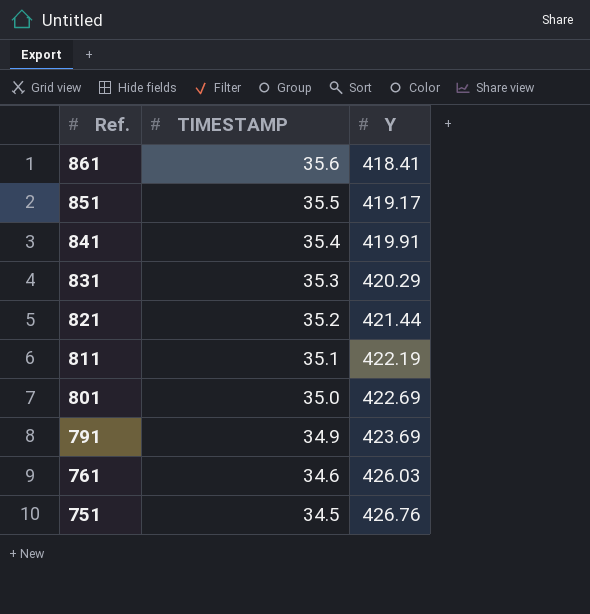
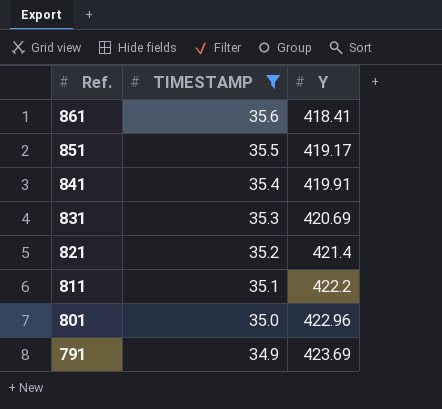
filter: none -> TIMESTAMP >= 34.9
831 | Y: 420.29 -> 420.69
821 | Y: 421.44 -> 421.4
811 | Y: 422.19 -> 422.2
801 | Y: 422.69 -> 422.96

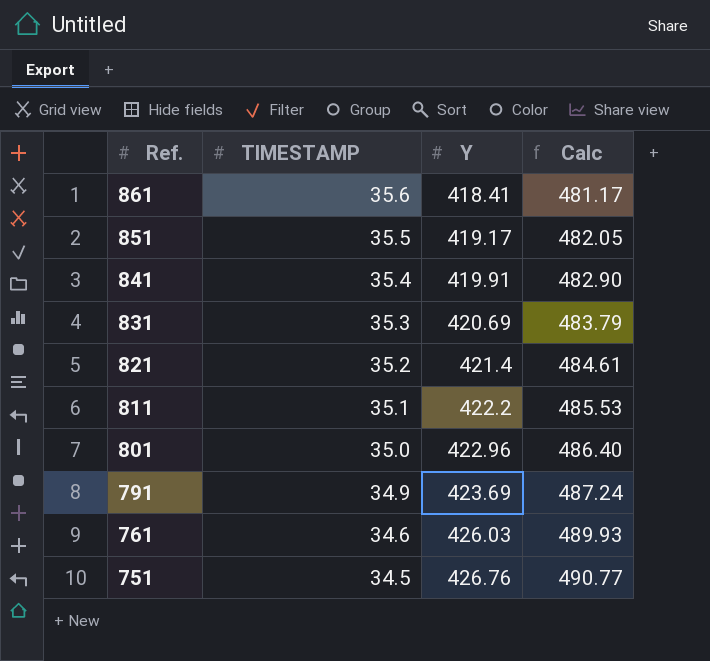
filter: TIMESTAMP >= 34.9 -> none
column Calc | formula: none -> [Y] * 1.15

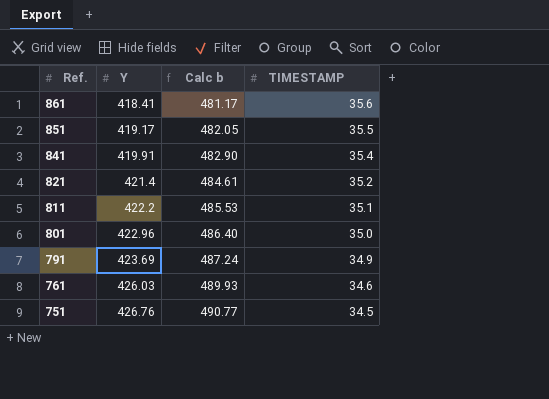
column name: Calc -> Calc b
column TIMESTAMP | position: 2 -> 4
row 831: 35.3 | 420.69 | 483.79 -> none

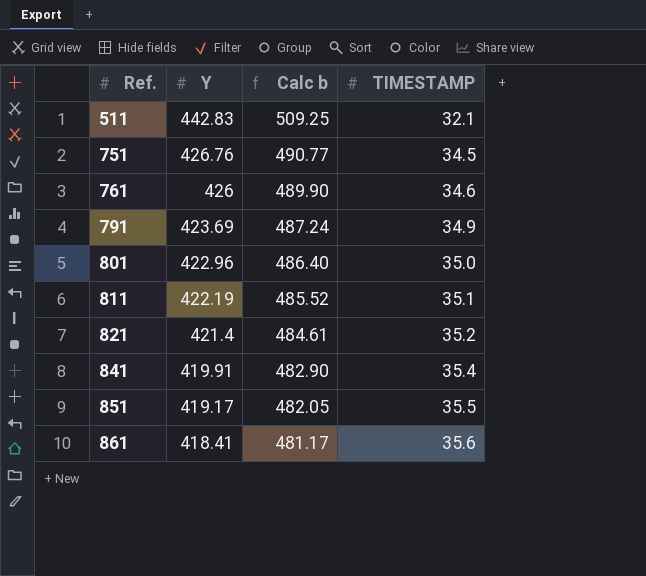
row order: Ref. descending -> Ref. ascending
row 511: none -> 442.83 | 509.25 | 32.1
761 | Y: 426.03 -> 426
761 | Calc b: 489.93 -> 489.90
811 | Y: 422.2 -> 422.19
811 | Calc b: 485.53 -> 485.52

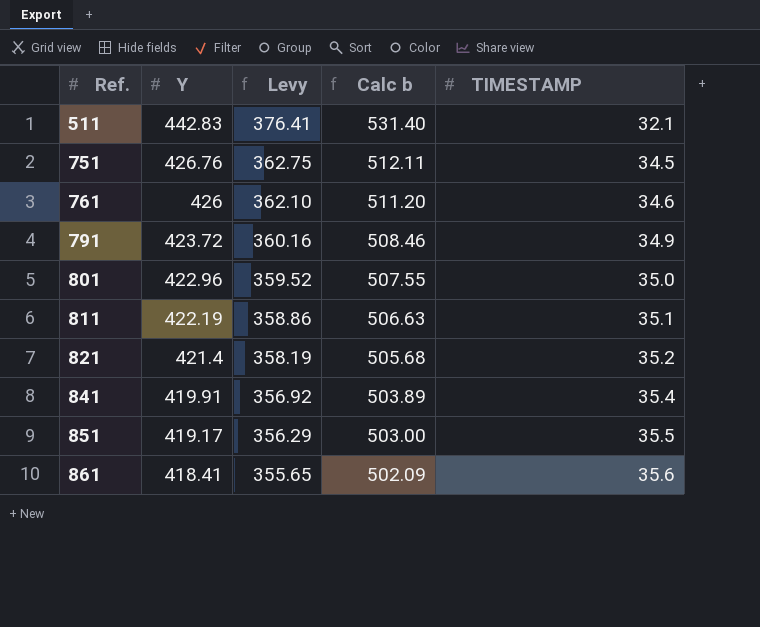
column Levy | formula: none -> [Y] * 0.85
column Calc b | formula: [Y] * 1.15 -> [Y] * 1.2
791 | Y: 423.69 -> 423.72

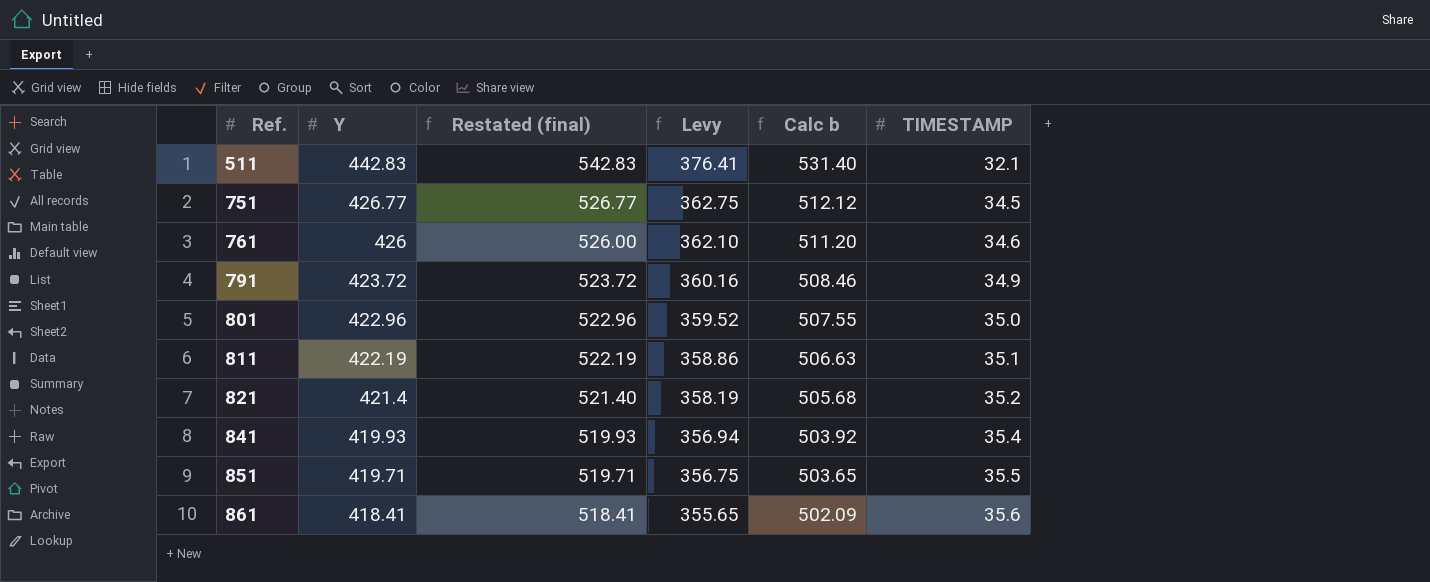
column Restated (final) | formula: none -> [Y] + 100
751 | Y: 426.76 -> 426.77
751 | Calc b: 512.11 -> 512.12
841 | Y: 419.91 -> 419.93
841 | Levy: 356.92 -> 356.94
841 | Calc b: 503.89 -> 503.92
851 | Y: 419.17 -> 419.71
851 | Levy: 356.29 -> 356.75
851 | Calc b: 503.00 -> 503.65

